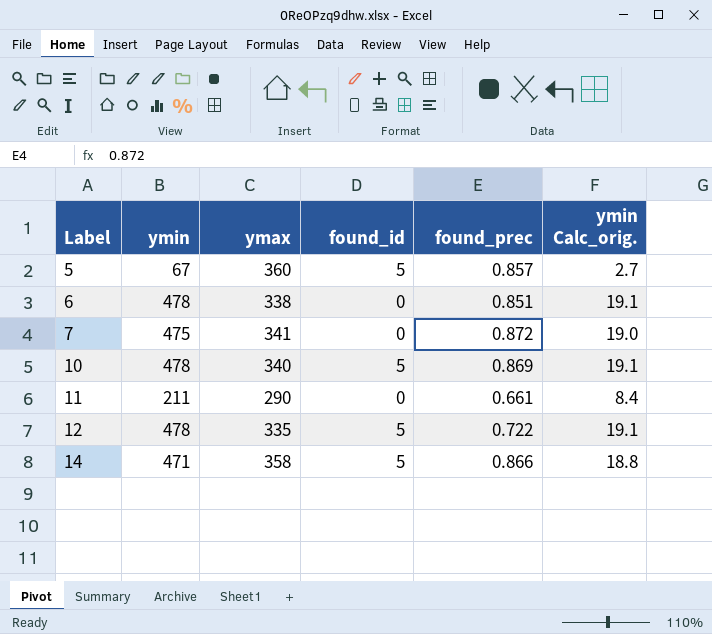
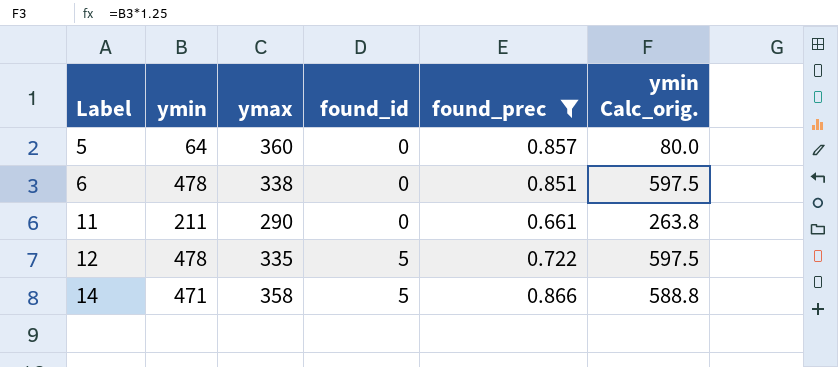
filter: none -> found_prec <= 0.866
column ymin Calc_orig. | formula: [ymin] * 0.04 -> [ymin] * 1.25
5 | ymin: 67 -> 64
5 | found_id: 5 -> 0

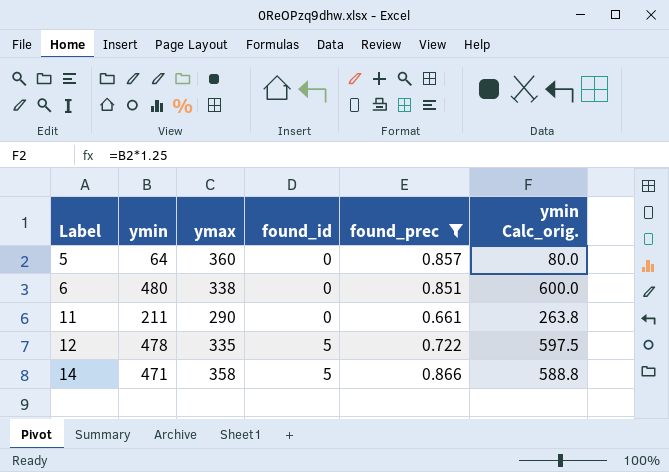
6 | ymin: 478 -> 480
6 | ymin Calc_orig.: 597.5 -> 600.0

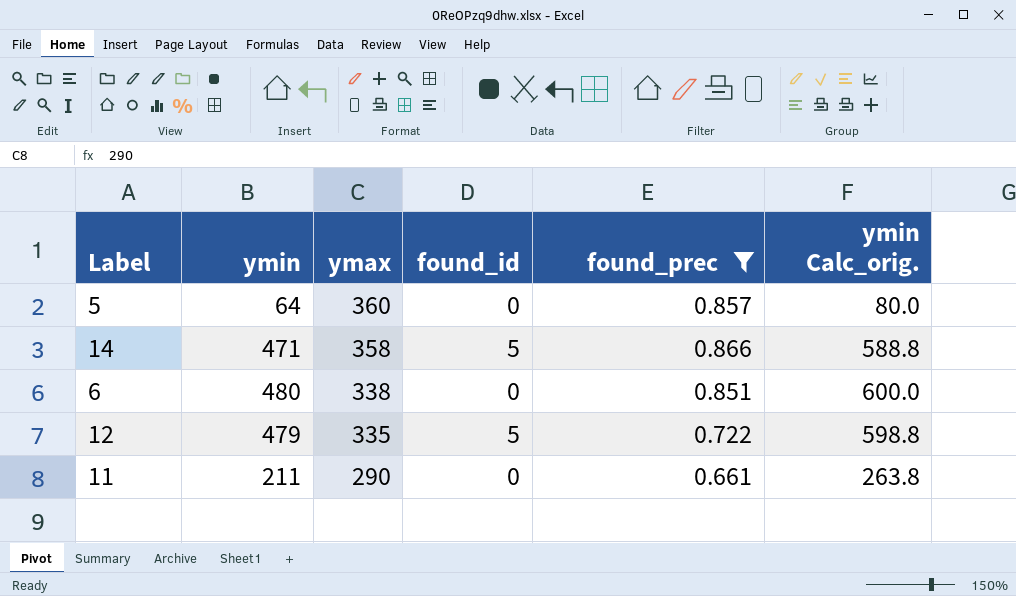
row order: Label ascending -> ymax descending
12 | ymin: 478 -> 479
12 | ymin Calc_orig.: 597.5 -> 598.8

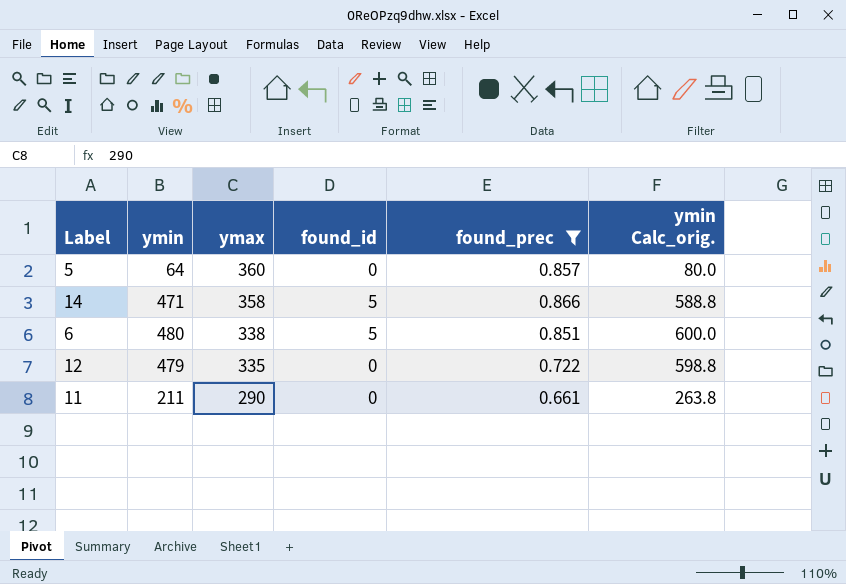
6 | found_id: 0 -> 5
12 | found_id: 5 -> 0

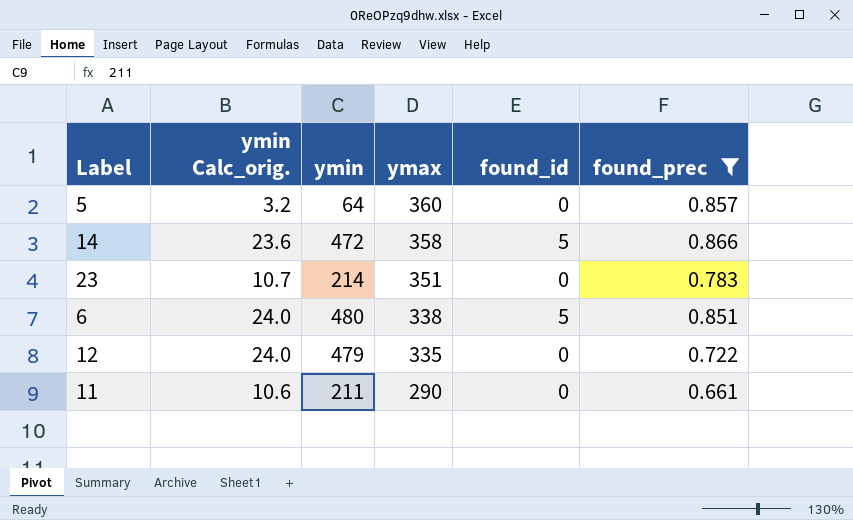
column ymin Calc_orig. | formula: [ymin] * 1.25 -> [ymin] * 0.05
column ymin Calc_orig. | position: 6 -> 2
14 | ymin: 471 -> 472
row 23: none -> 10.7 | 214 | 351 | 0 | 0.783

